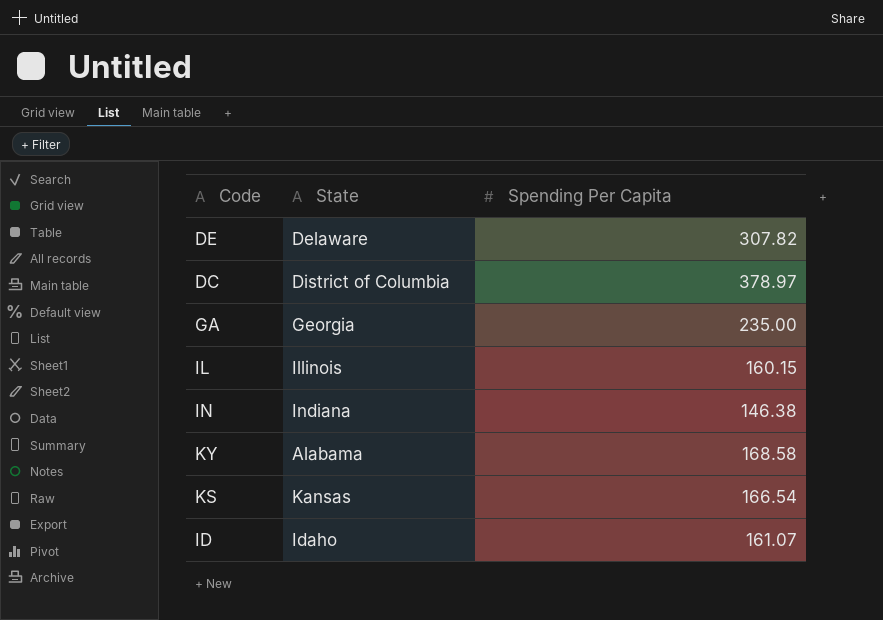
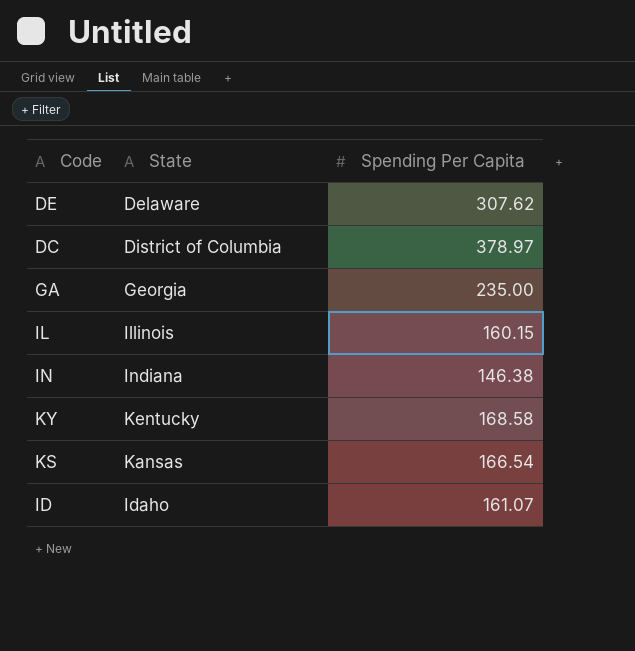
DE | Spending Per Capita: 307.82 -> 307.62
KY | State: Alabama -> Kentucky

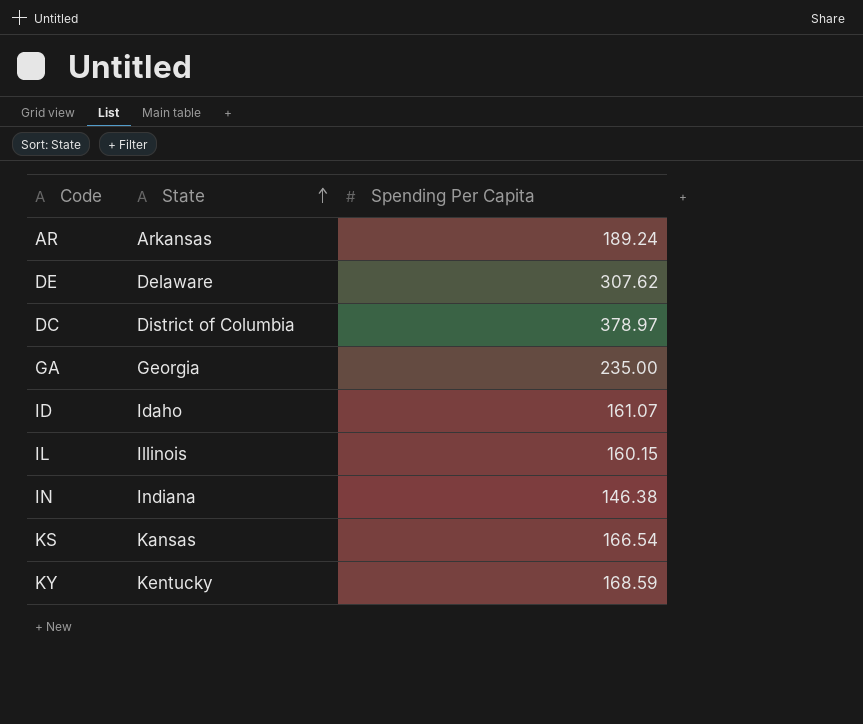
row order: none -> State ascending
row AR: none -> Arkansas | 189.24
KY | Spending Per Capita: 168.58 -> 168.59

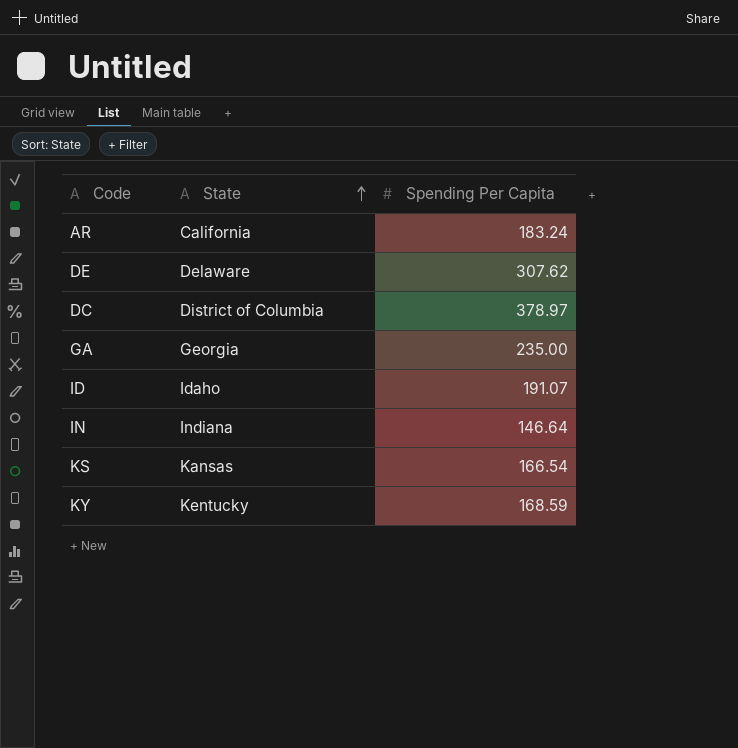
row IL: Illinois | 160.15 -> none
AR | State: Arkansas -> California
AR | Spending Per Capita: 189.24 -> 183.24
ID | Spending Per Capita: 161.07 -> 191.07
IN | Spending Per Capita: 146.38 -> 146.64

